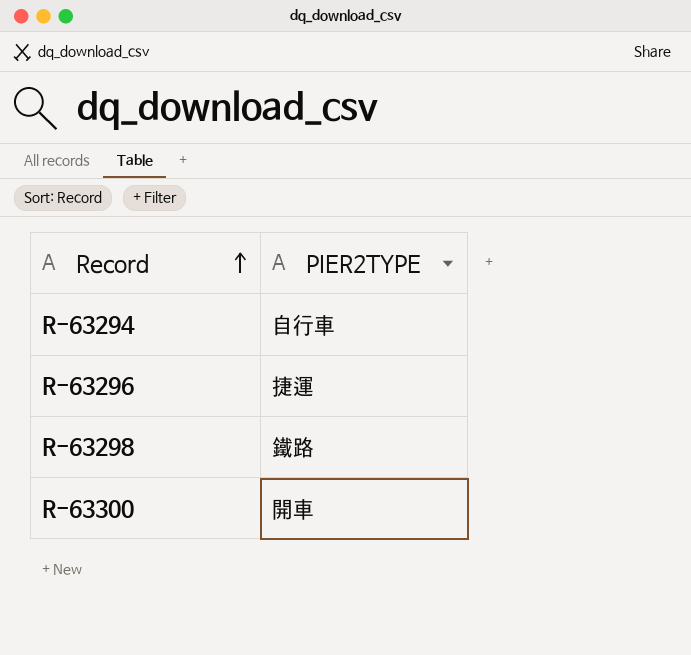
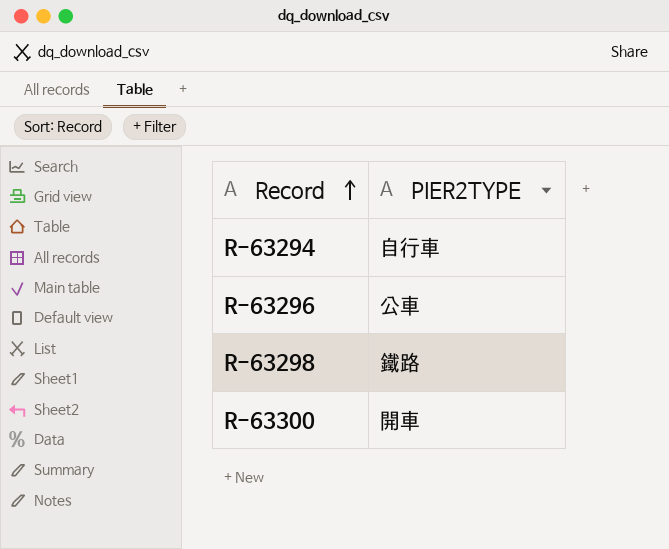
R-63296 | PIER2TYPE: 捷運 -> 公車

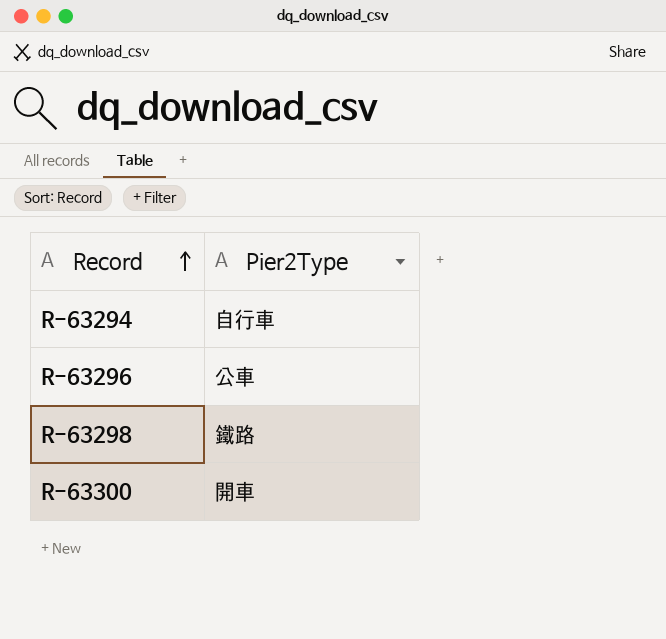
column name: PIER2TYPE -> Pier2Type

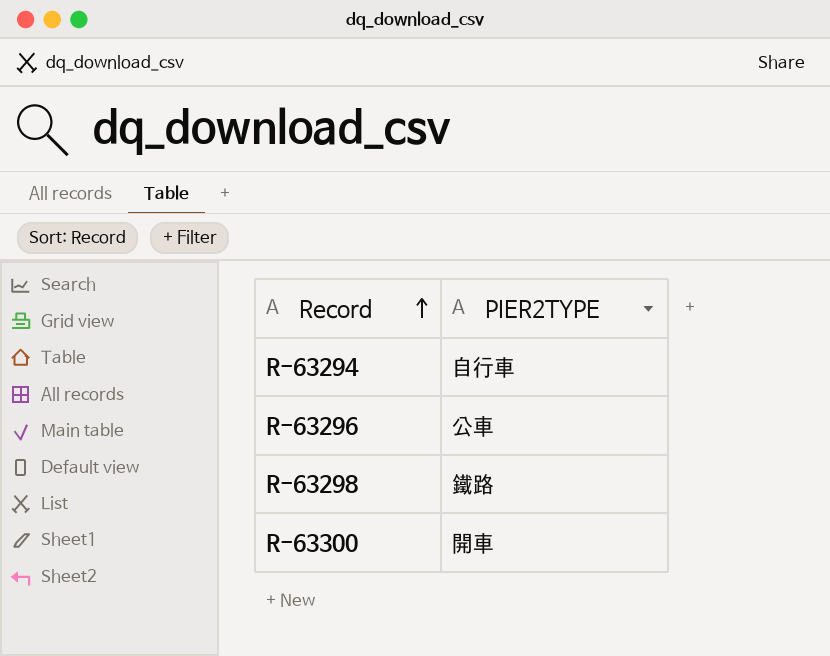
column name: Pier2Type -> PIER2TYPE

